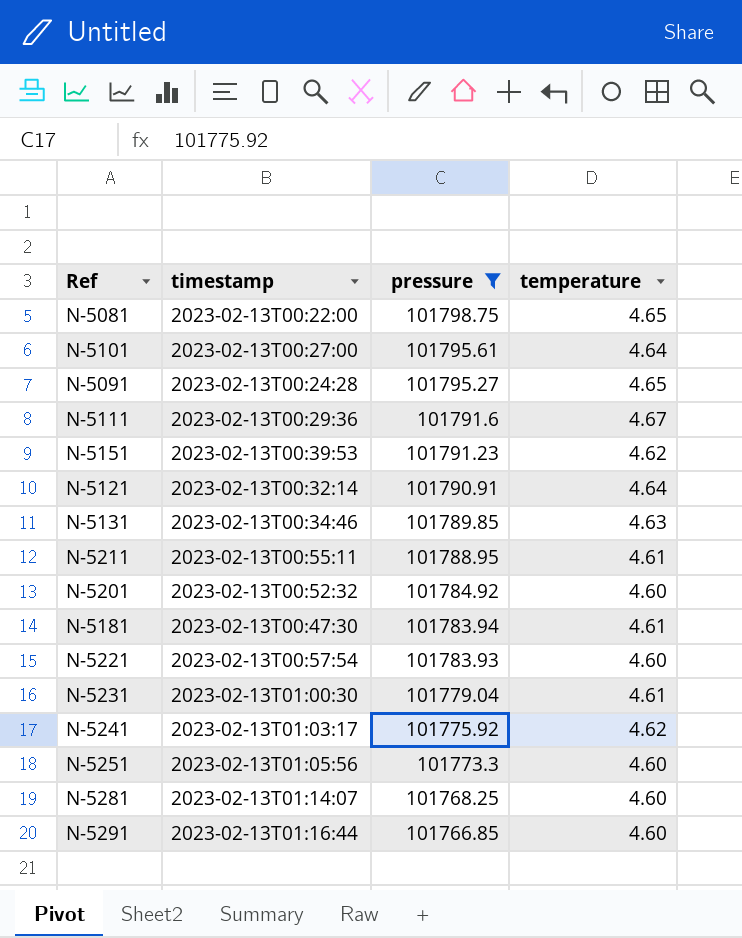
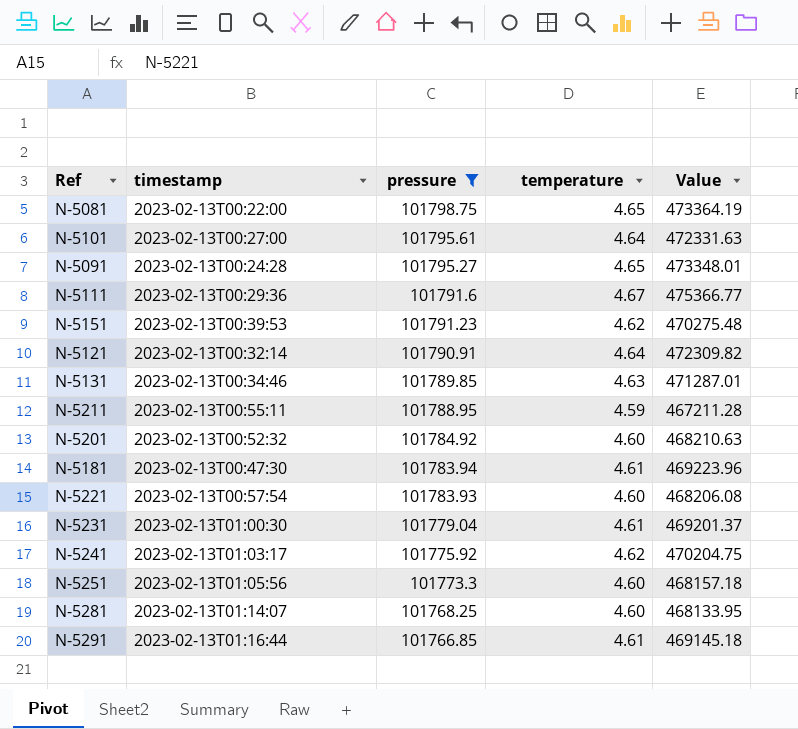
column Value | formula: none -> [pressure] * [temperature]
N-5211 | temperature: 4.61 -> 4.59
N-5291 | temperature: 4.60 -> 4.61

